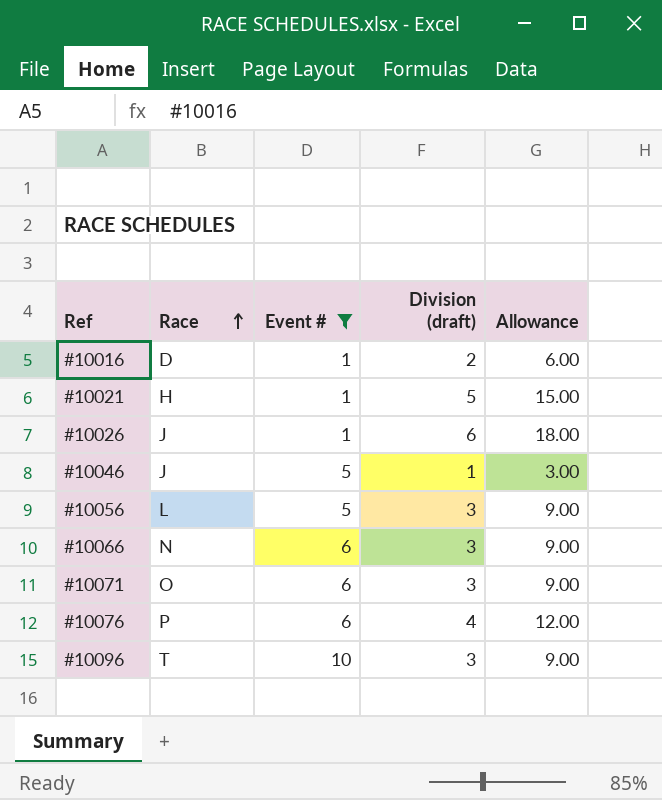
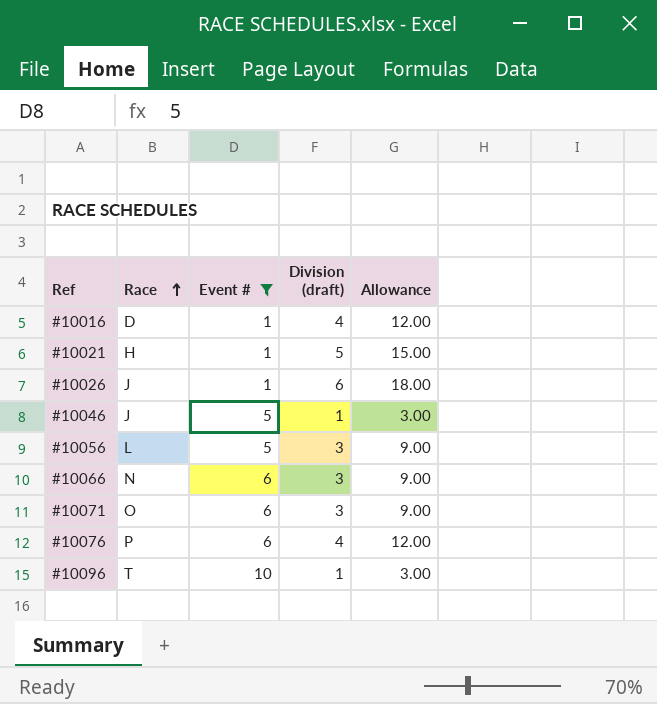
#10016 | Division (draft): 2 -> 4
#10016 | Allowance: 6.00 -> 12.00
#10096 | Division (draft): 3 -> 1
#10096 | Allowance: 9.00 -> 3.00

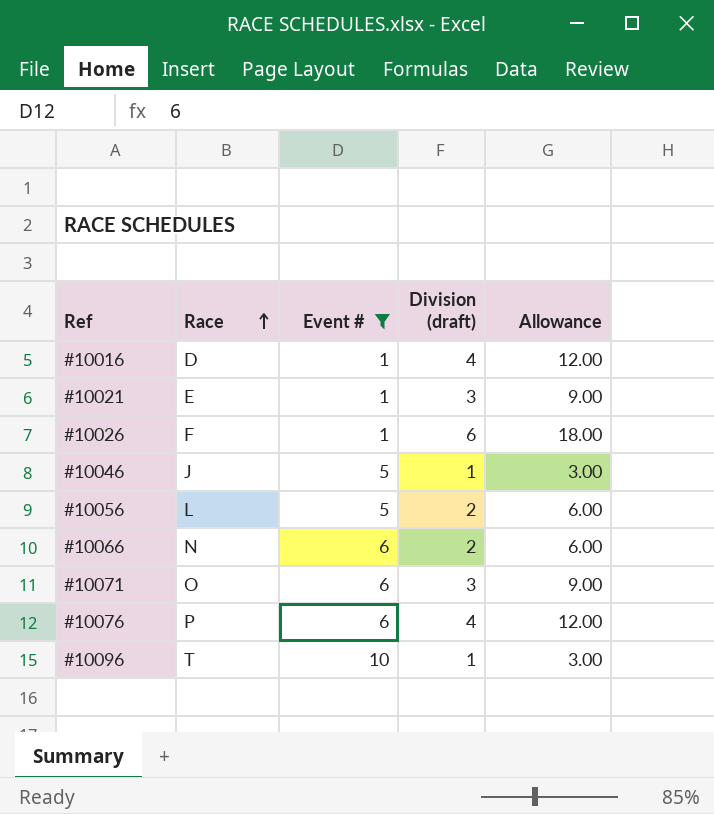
#10021 | Race: H -> E
#10021 | Division (draft): 5 -> 3
#10021 | Allowance: 15.00 -> 9.00
#10026 | Race: J -> F
#10056 | Division (draft): 3 -> 2
#10056 | Allowance: 9.00 -> 6.00
#10066 | Division (draft): 3 -> 2
#10066 | Allowance: 9.00 -> 6.00

